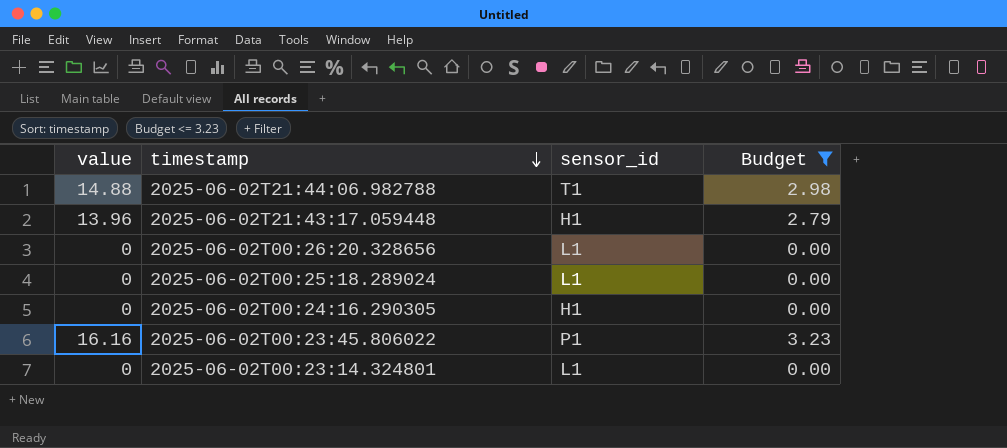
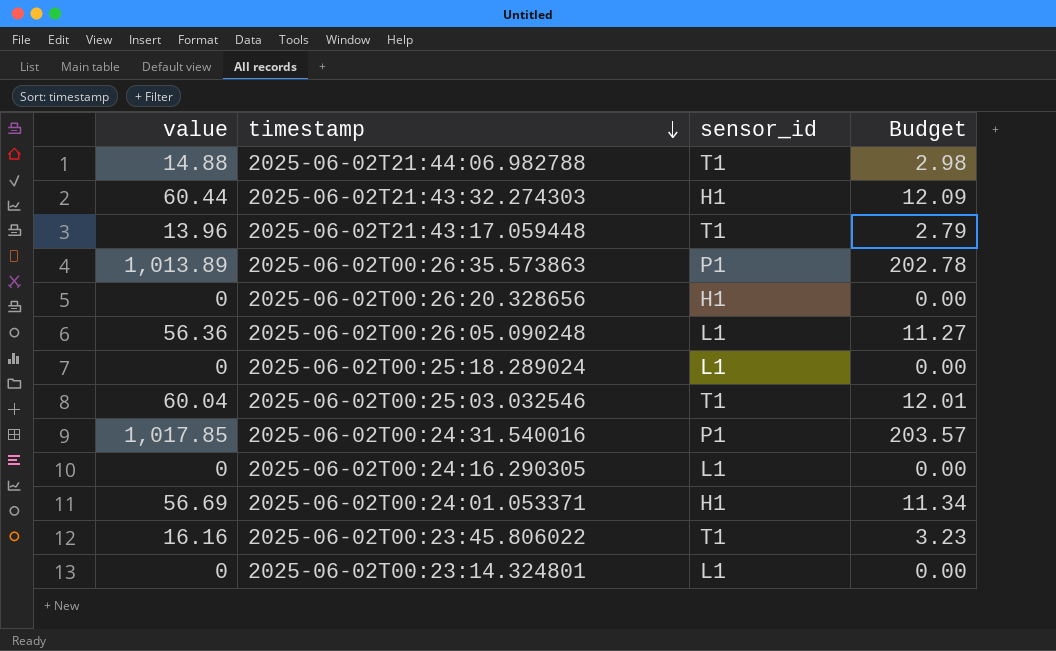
filter: Budget <= 3.23 -> none
2025-06-02T21:43:17.059448 | sensor_id: H1 -> T1
2025-06-02T00:26:20.328656 | sensor_id: L1 -> H1
2025-06-02T00:24:16.290305 | sensor_id: H1 -> L1
2025-06-02T00:23:45.806022 | sensor_id: P1 -> T1

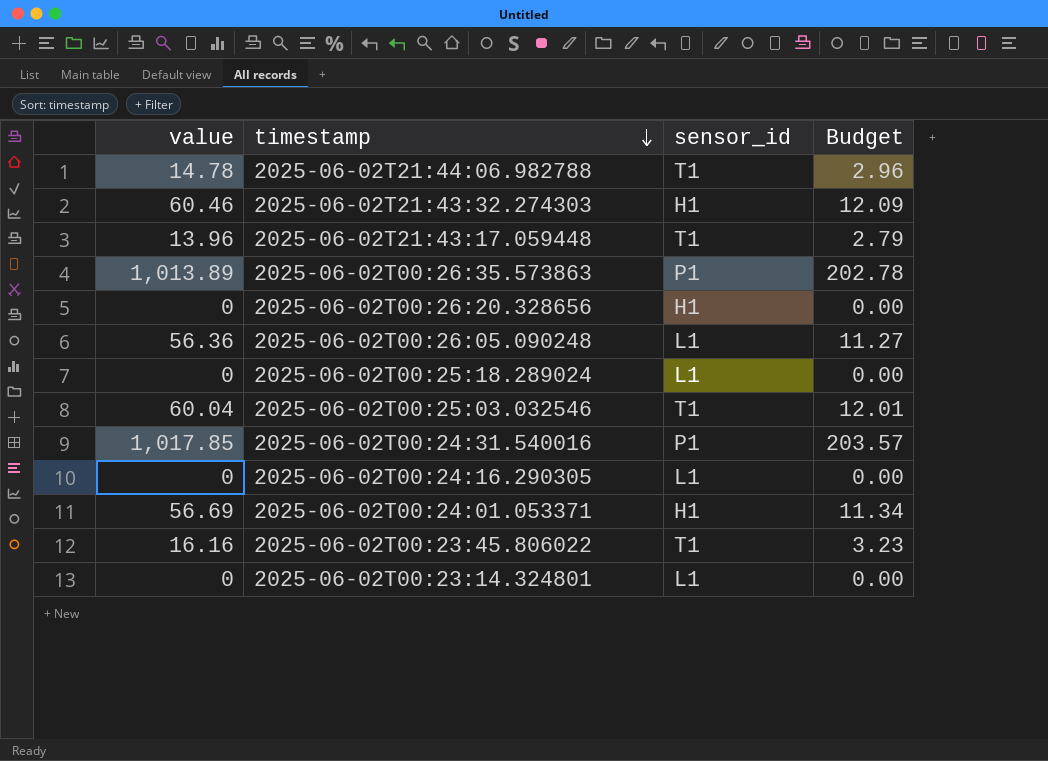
2025-06-02T21:44:06.982788 | value: 14.88 -> 14.78
2025-06-02T21:44:06.982788 | Budget: 2.98 -> 2.96
2025-06-02T21:43:32.274303 | value: 60.44 -> 60.46

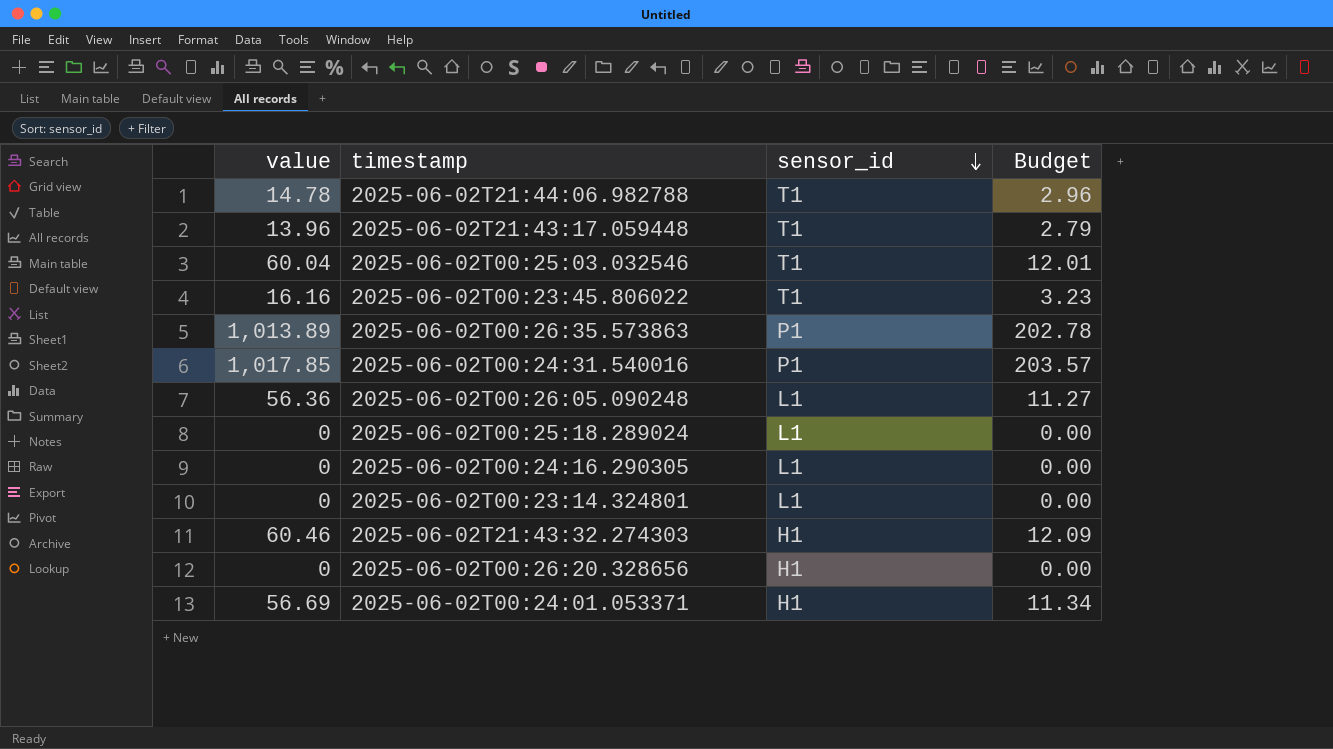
row order: timestamp descending -> sensor_id descending

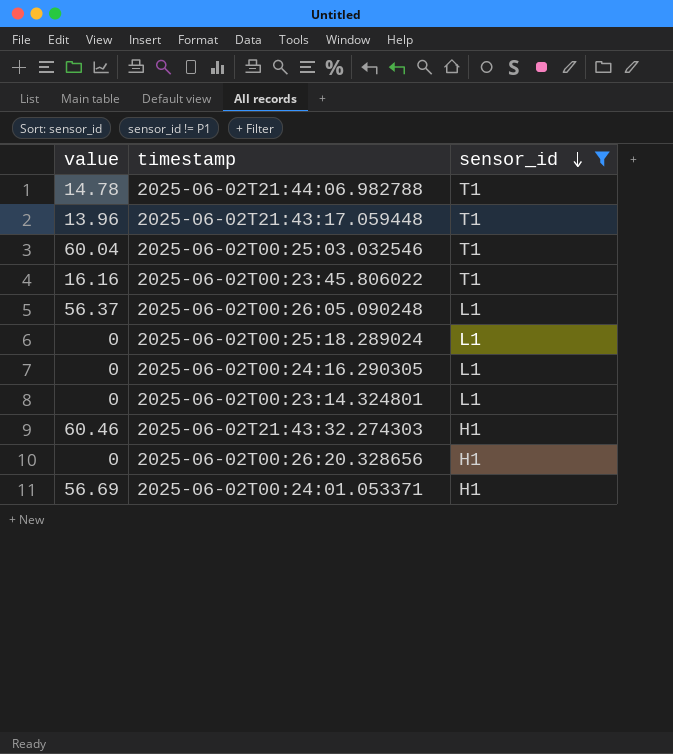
filter: none -> sensor_id != P1
column Budget | formula: [value] * 0.2 -> none
2025-06-02T00:26:05.090248 | value: 56.36 -> 56.37

